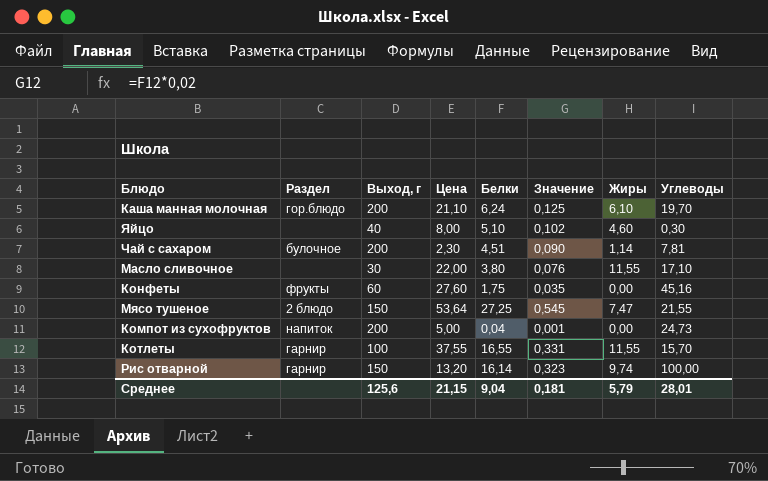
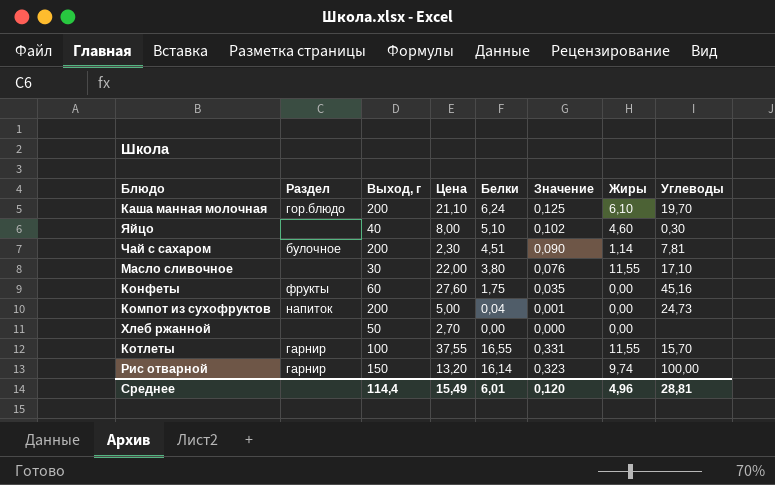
row Мясо тушеное: 2 блюдо | 150 | 53,64 | 27,25 | 0,545 | 7,47 | 21,55 -> none
row Хлеб ржанной: none -> none | 50 | 2,70 | 0,00 | 0,000 | 0,00 | none
Среднее | Выход, г: 125,6 -> 114,4
Среднее | Цена: 21,15 -> 15,49
Среднее | Белки: 9,04 -> 6,01
Среднее | Значение: 0,181 -> 0,120
Среднее | Жиры: 5,79 -> 4,96
Среднее | Углеводы: 28,01 -> 28,81

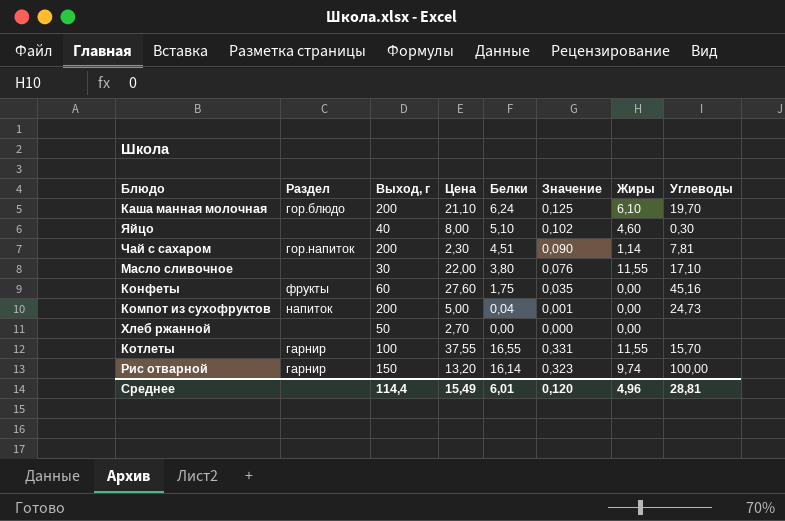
Чай с сахаром | Раздел: булочное -> гор.напиток

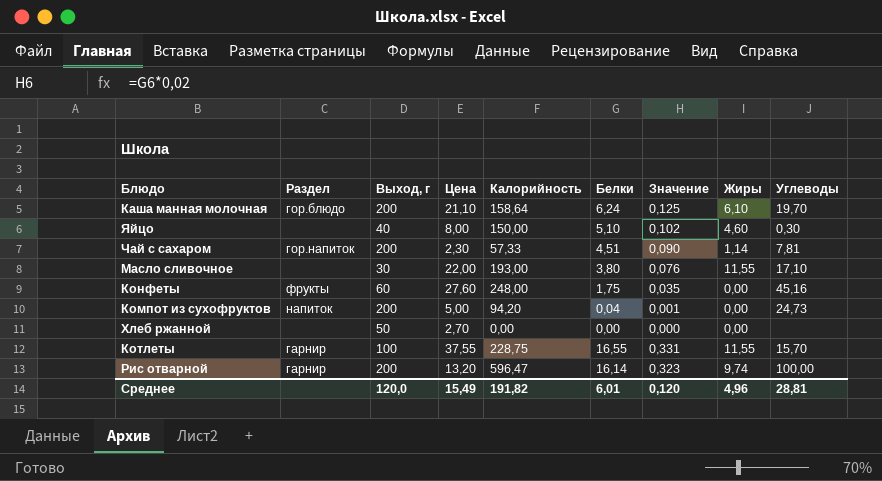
column Калорийность | position: none -> 5
Рис отварной | Выход, г: 150 -> 200
Среднее | Выход, г: 114,4 -> 120,0

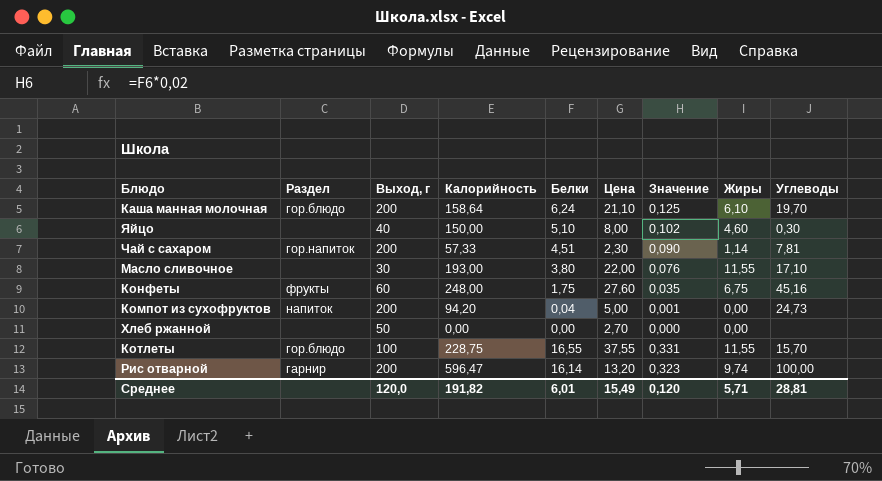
column Цена | position: 4 -> 6
Конфеты | Жиры: 0,00 -> 6,75
Котлеты | Раздел: гарнир -> гор.блюдо
Среднее | Жиры: 4,96 -> 5,71

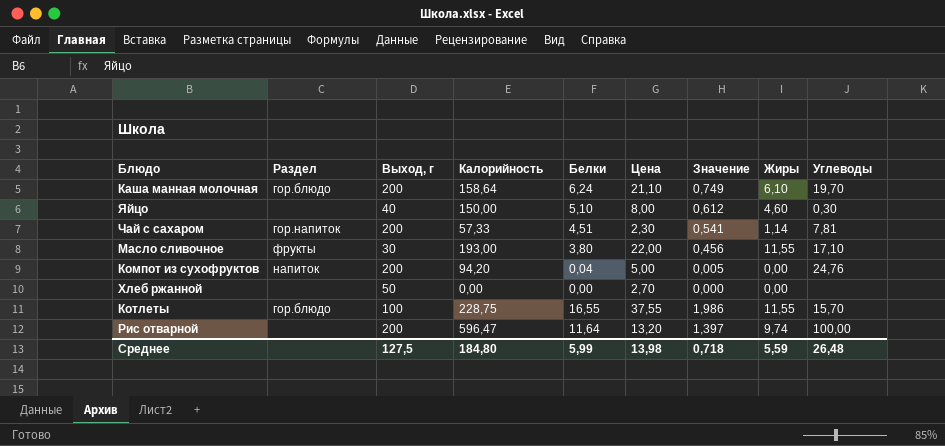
column Значение | formula: [Белки] * 0,02 -> [Белки] * 0,12
row Конфеты: фрукты | 60 | 248,00 | 1,75 | 27,60 | 0,035 | 6,75 | 45,16 -> none
Масло сливочное | Раздел: none -> фрукты
Компот из сухофруктов | Углеводы: 24,73 -> 24,76
Рис отварной | Раздел: гарнир -> none
Рис отварной | Белки: 16,14 -> 11,64
Среднее | Выход, г: 120,0 -> 127,5
Среднее | Калорийность: 191,82 -> 184,80
Среднее | Белки: 6,01 -> 5,99
Среднее | Цена: 15,49 -> 13,98
Среднее | Значение: 0,120 -> 0,718
Среднее | Жиры: 5,71 -> 5,59
Среднее | Углеводы: 28,81 -> 26,48

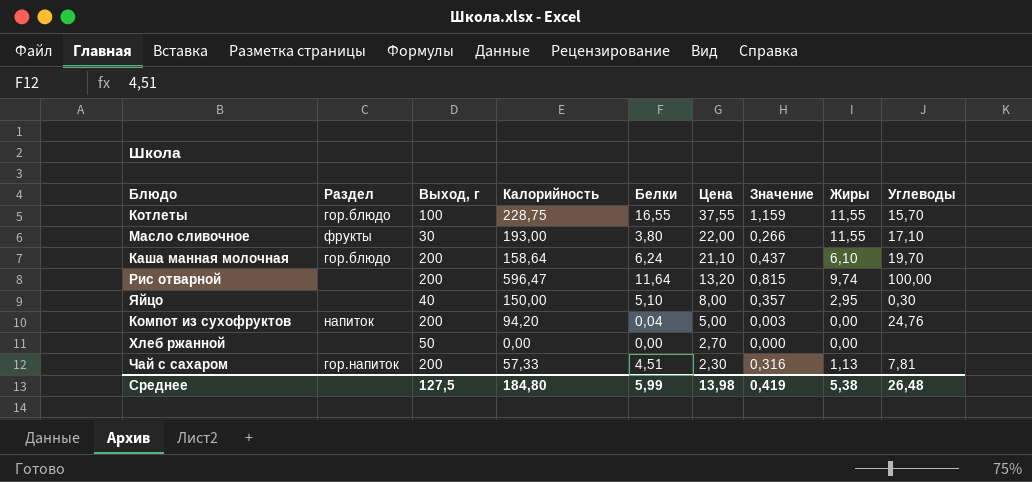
row order: none -> Цена descending
column Значение | formula: [Белки] * 0,12 -> [Белки] * 0,07
Яйцо | Жиры: 4,60 -> 2,95
Чай с сахаром | Жиры: 1,14 -> 1,13
Среднее | Значение: 0,718 -> 0,419
Среднее | Жиры: 5,59 -> 5,38

